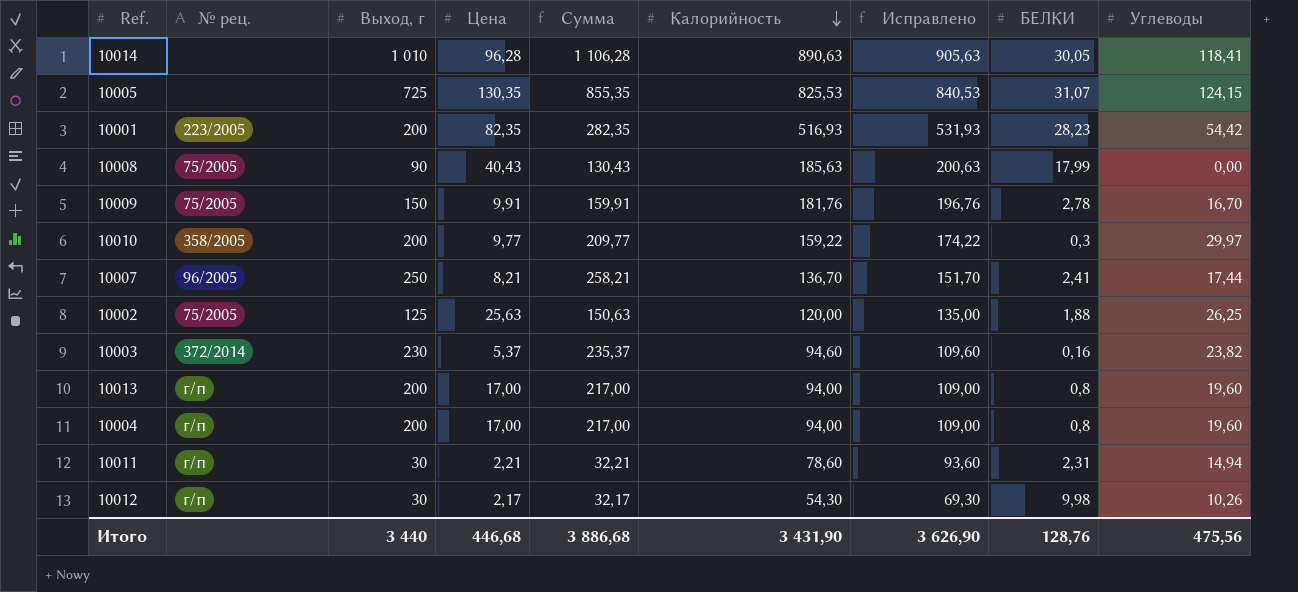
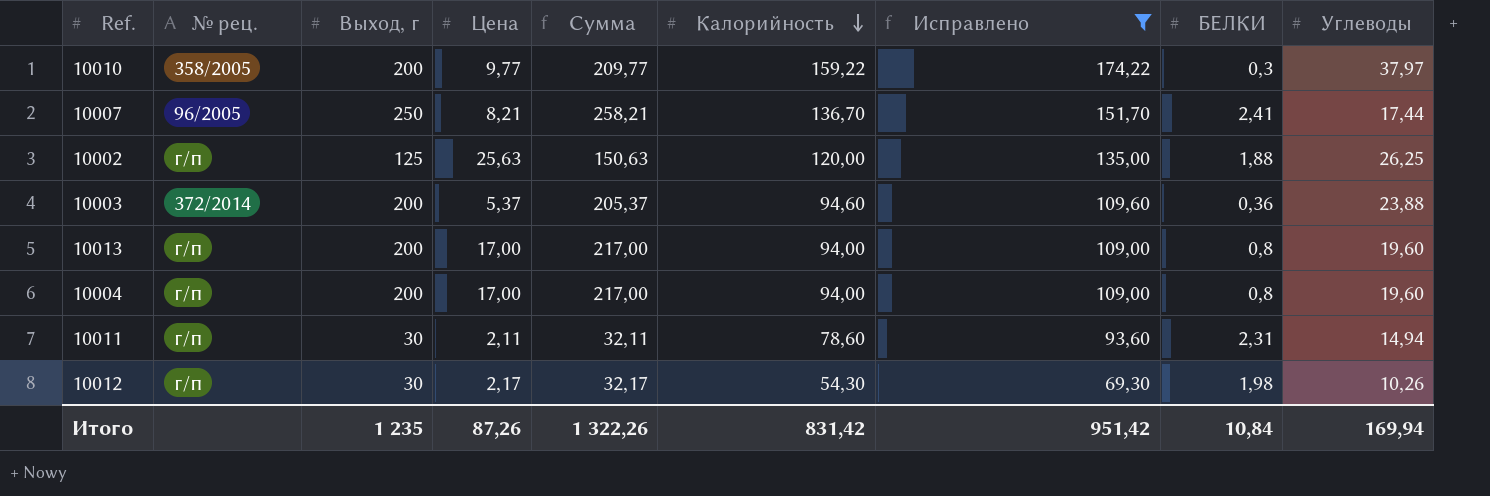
filter: none -> Исправлено <= 174,22
10010 | Углеводы: 29,97 -> 37,97
10002 | № рец.: 75/2005 -> г/п
10003 | Выход, г: 230 -> 200
10003 | Сумма: 235,37 -> 205,37
10003 | БЕЛКИ: 0,16 -> 0,36
10003 | Углеводы: 23,82 -> 23,88
10011 | Цена: 2,21 -> 2,11
10011 | Сумма: 32,21 -> 32,11
10012 | БЕЛКИ: 9,98 -> 1,98
Итого | Выход, г: 3 440 -> 1 235
Итого | Цена: 446,68 -> 87,26
Итого | Сумма: 3 886,68 -> 1 322,26
Итого | Калорийность: 3 431,90 -> 831,42
Итого | Исправлено: 3 626,90 -> 951,42
Итого | БЕЛКИ: 128,76 -> 10,84
Итого | Углеводы: 475,56 -> 169,94

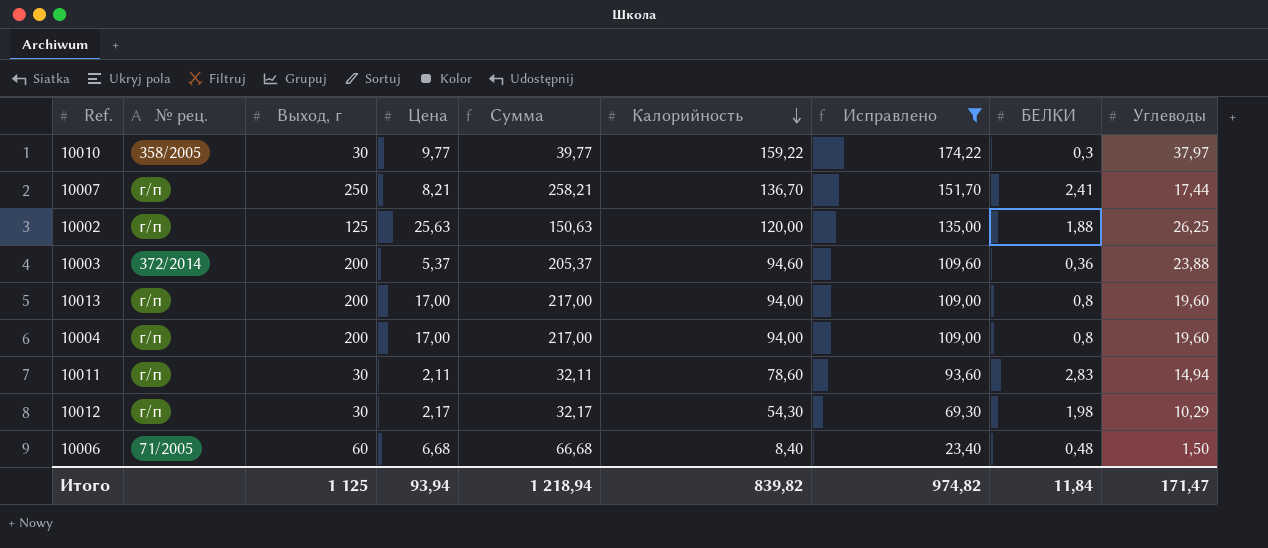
10010 | Выход, г: 200 -> 30
10010 | Сумма: 209,77 -> 39,77
10007 | № рец.: 96/2005 -> г/п
10011 | БЕЛКИ: 2,31 -> 2,83
10012 | Углеводы: 10,26 -> 10,29
row 10006: none -> 71/2005 | 60 | 6,68 | 66,68 | 8,40 | 23,40 | 0,48 | 1,50
Итого | Выход, г: 1 235 -> 1 125
Итого | Цена: 87,26 -> 93,94
Итого | Сумма: 1 322,26 -> 1 218,94
Итого | Калорийность: 831,42 -> 839,82
Итого | Исправлено: 951,42 -> 974,82
Итого | БЕЛКИ: 10,84 -> 11,84
Итого | Углеводы: 169,94 -> 171,47

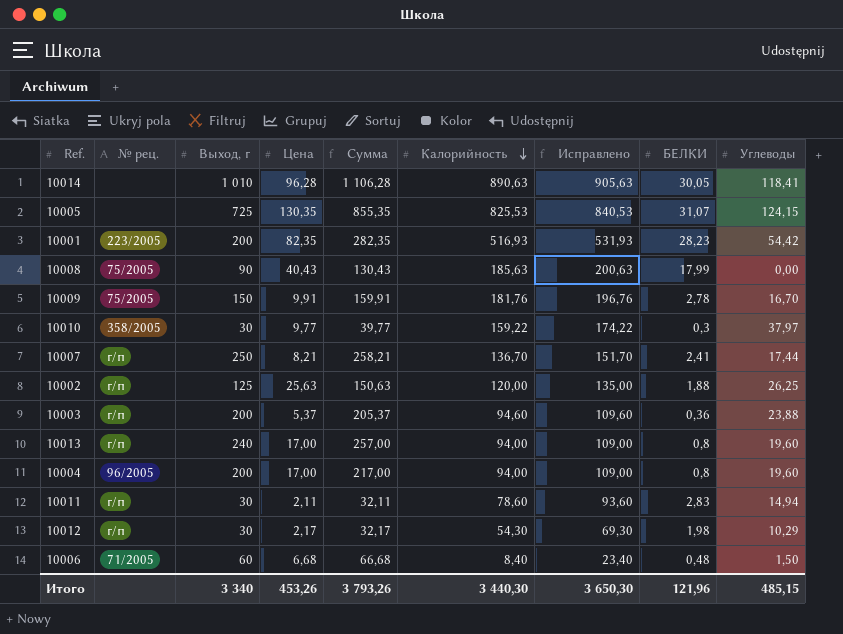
filter: Исправлено <= 174,22 -> none
10003 | № рец.: 372/2014 -> г/п
10013 | Выход, г: 200 -> 240
10013 | Сумма: 217,00 -> 257,00
10004 | № рец.: г/п -> 96/2005
Итого | Выход, г: 1 125 -> 3 340
Итого | Цена: 93,94 -> 453,26
Итого | Сумма: 1 218,94 -> 3 793,26
Итого | Калорийность: 839,82 -> 3 440,30
Итого | Исправлено: 974,82 -> 3 650,30
Итого | БЕЛКИ: 11,84 -> 121,96
Итого | Углеводы: 171,47 -> 485,15

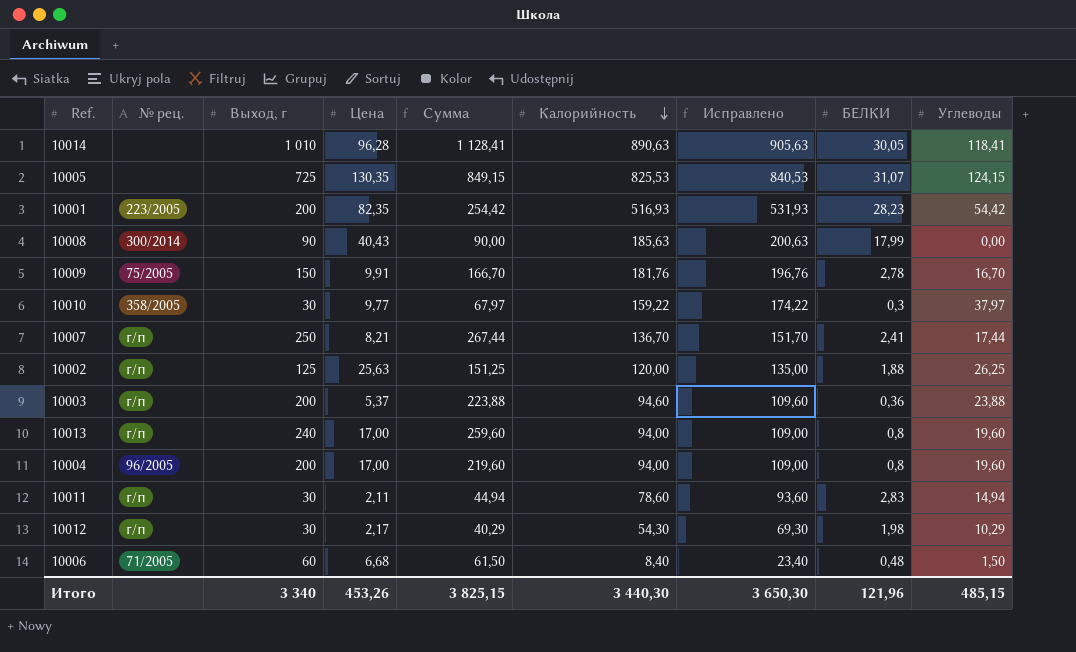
column Сумма | formula: [Выход, г] + [Цена] -> [Выход, г] + [Углеводы]
10008 | № рец.: 75/2005 -> 300/2014
Итого | Сумма: 3 793,26 -> 3 825,15

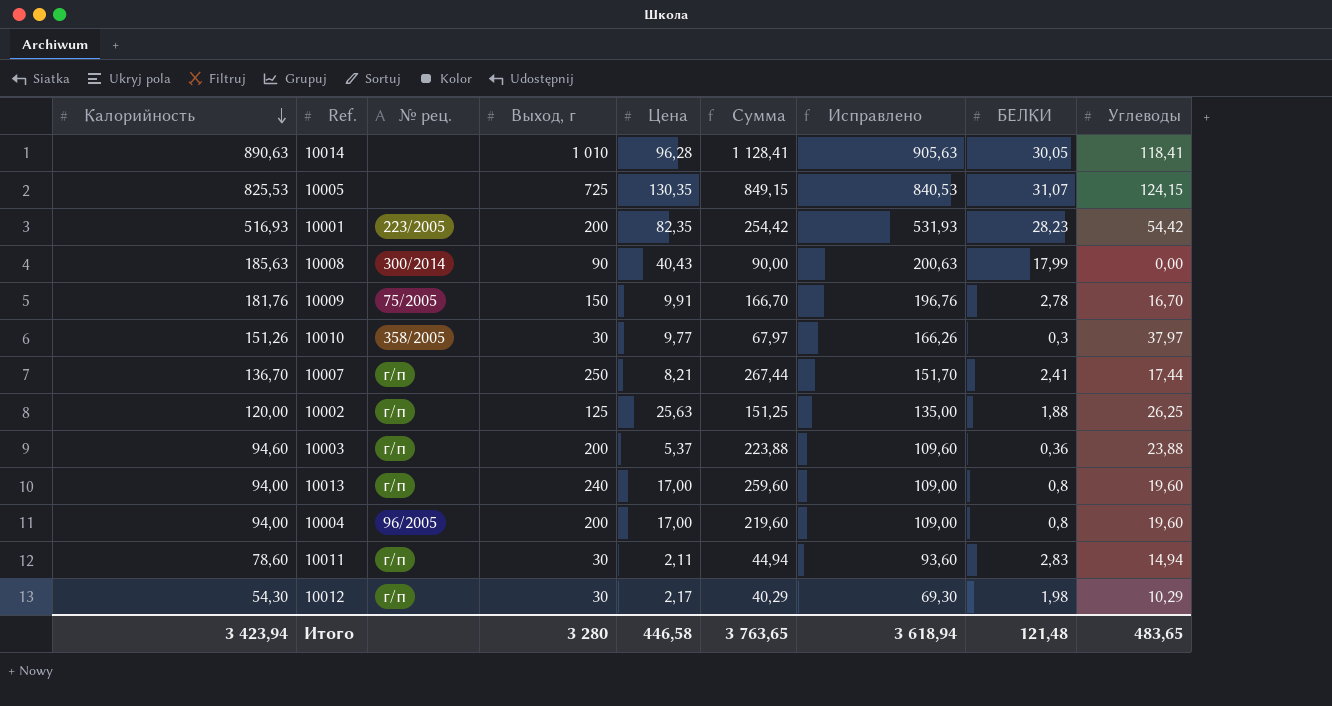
column Калорийность | position: 6 -> 1
row 10006: 71/2005 | 60 | 6,68 | 61,50 | 8,40 | 23,40 | 0,48 | 1,50 -> none
10010 | Калорийность: 159,22 -> 151,26
10010 | Исправлено: 174,22 -> 166,26
Итого | Калорийность: 3 440,30 -> 3 423,94
Итого | Выход, г: 3 340 -> 3 280
Итого | Цена: 453,26 -> 446,58
Итого | Сумма: 3 825,15 -> 3 763,65
Итого | Исправлено: 3 650,30 -> 3 618,94
Итого | БЕЛКИ: 121,96 -> 121,48
Итого | Углеводы: 485,15 -> 483,65

